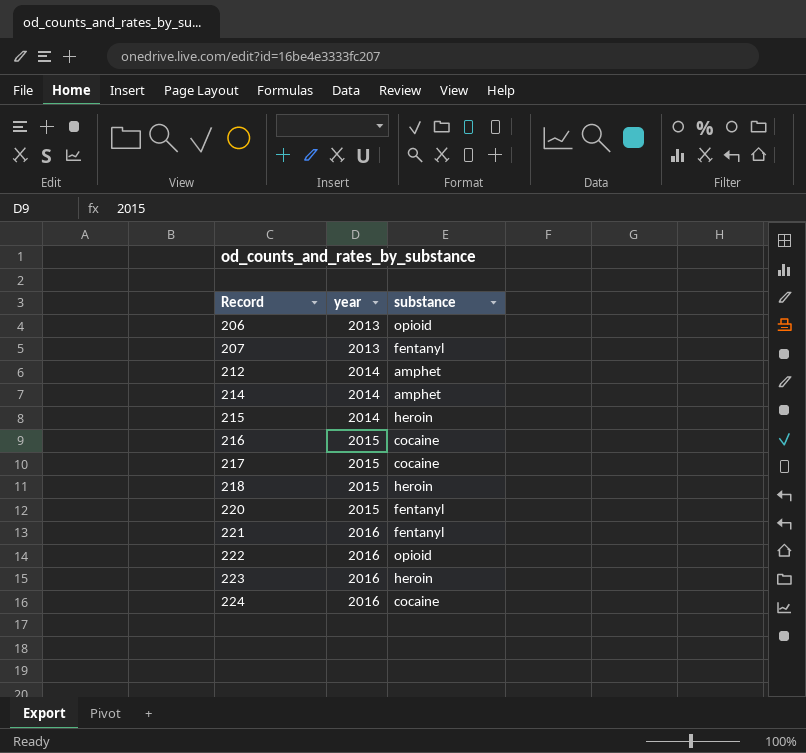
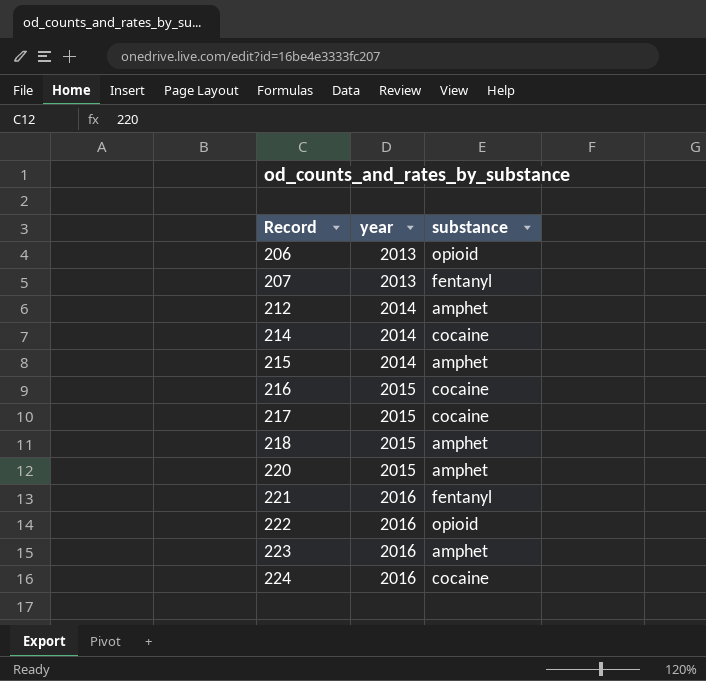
214 | substance: amphet -> cocaine
215 | substance: heroin -> amphet
218 | substance: heroin -> amphet
220 | substance: fentanyl -> amphet
223 | substance: heroin -> amphet

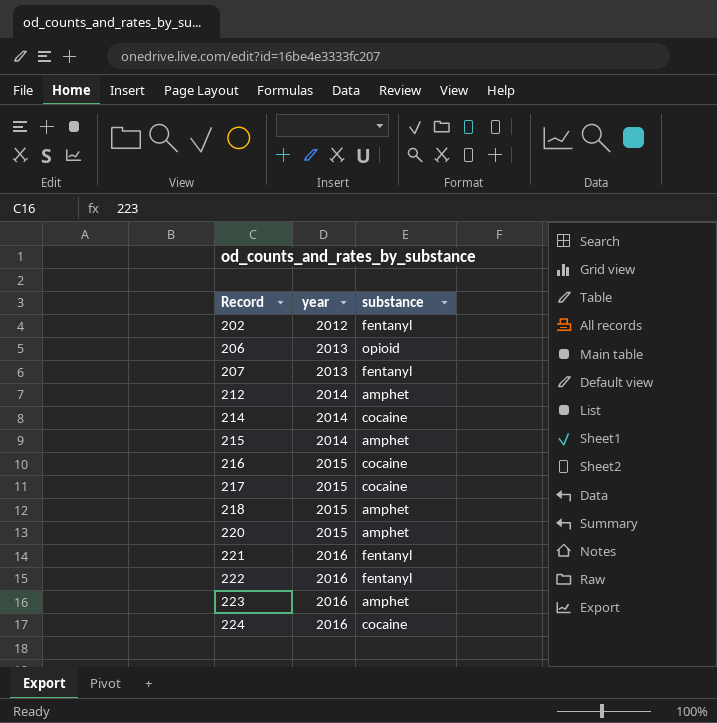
row 202: none -> 2012 | fentanyl
222 | substance: opioid -> fentanyl

